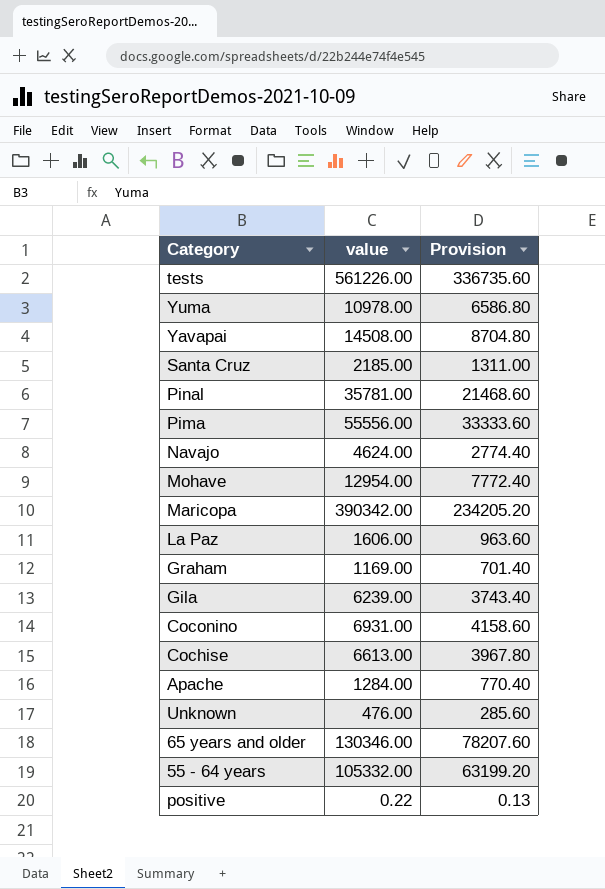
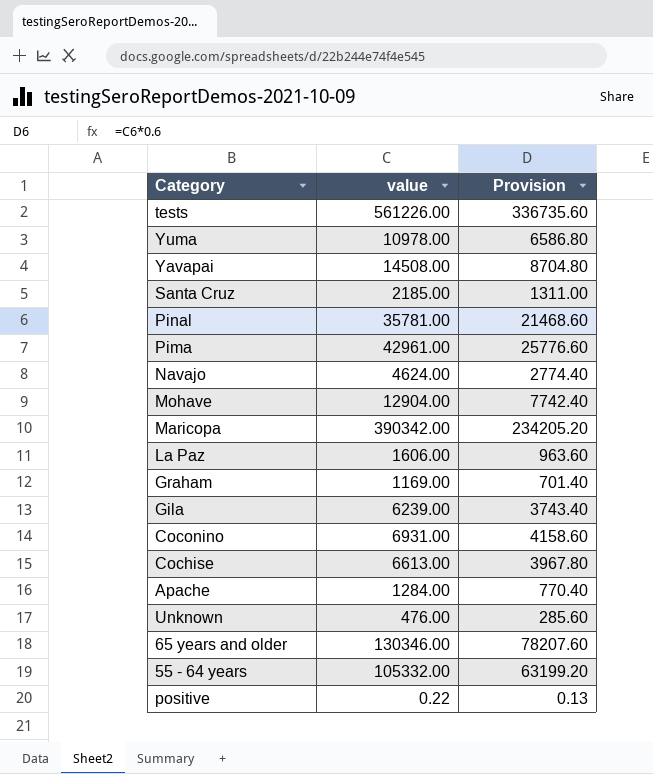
Pima | value: 55556.00 -> 42961.00
Pima | Provision: 33333.60 -> 25776.60
Mohave | value: 12954.00 -> 12904.00
Mohave | Provision: 7772.40 -> 7742.40

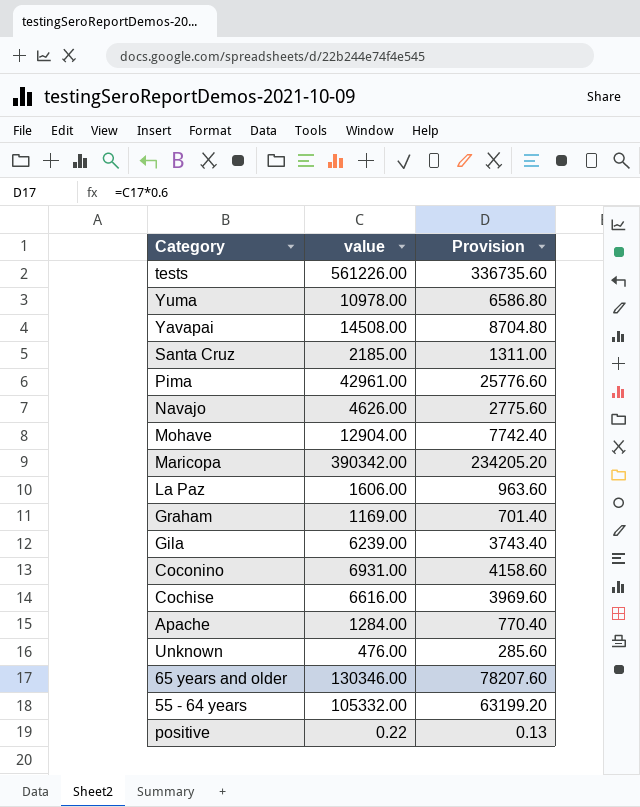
row Pinal: 35781.00 | 21468.60 -> none
Navajo | value: 4624.00 -> 4626.00
Navajo | Provision: 2774.40 -> 2775.60
Cochise | value: 6613.00 -> 6616.00
Cochise | Provision: 3967.80 -> 3969.60

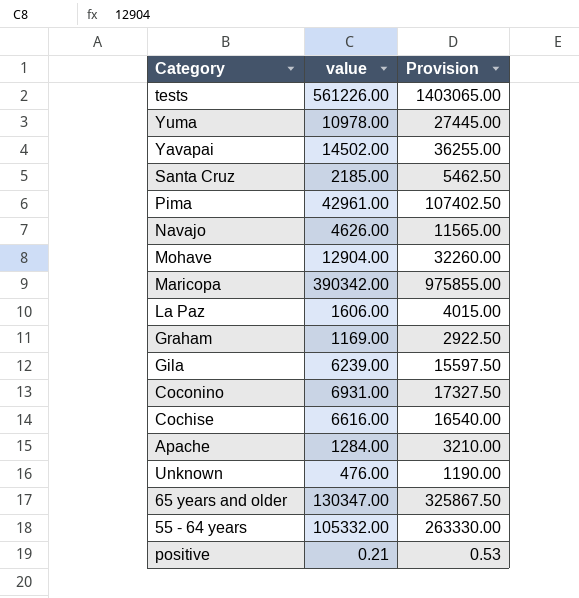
column Provision | formula: [value] * 0.6 -> [value] * 2.5
Yavapai | value: 14508.00 -> 14502.00
65 years and older | value: 130346.00 -> 130347.00
positive | value: 0.22 -> 0.21

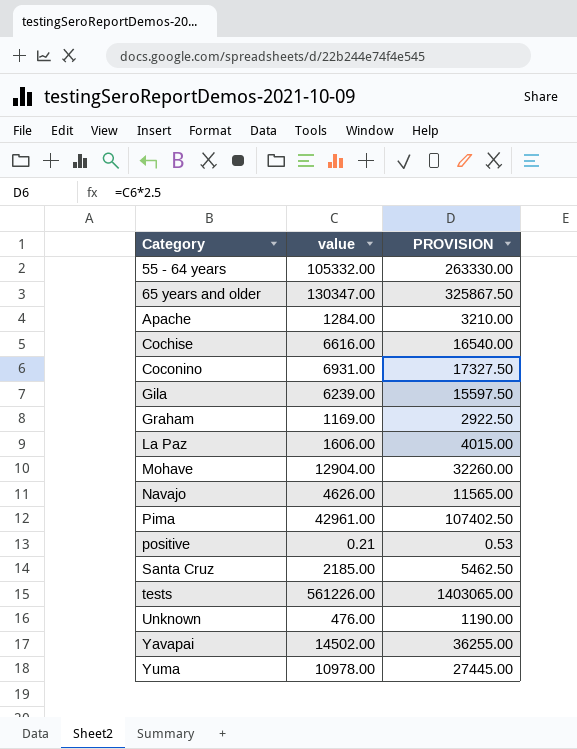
row order: none -> Category ascending
column name: Provision -> PROVISION
row Maricopa: 390342.00 | 975855.00 -> none

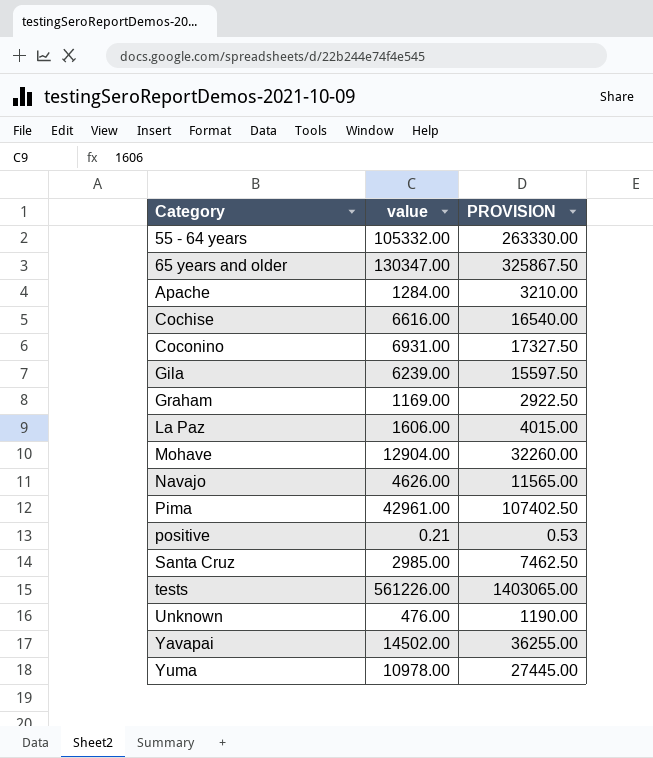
Santa Cruz | value: 2185.00 -> 2985.00
Santa Cruz | PROVISION: 5462.50 -> 7462.50

